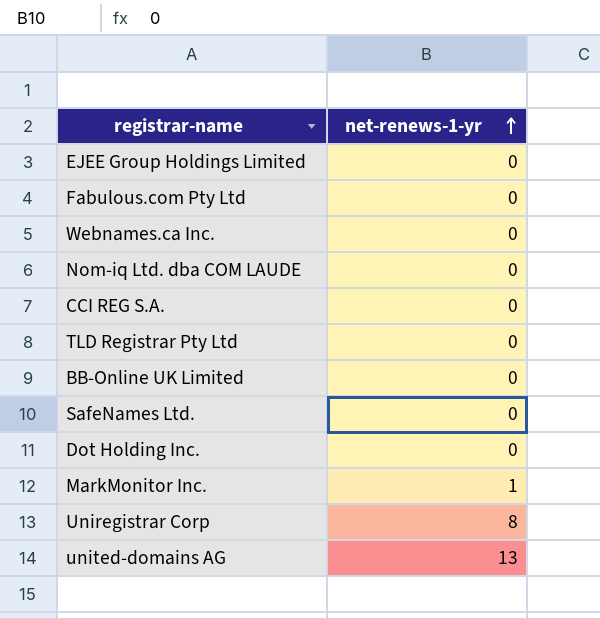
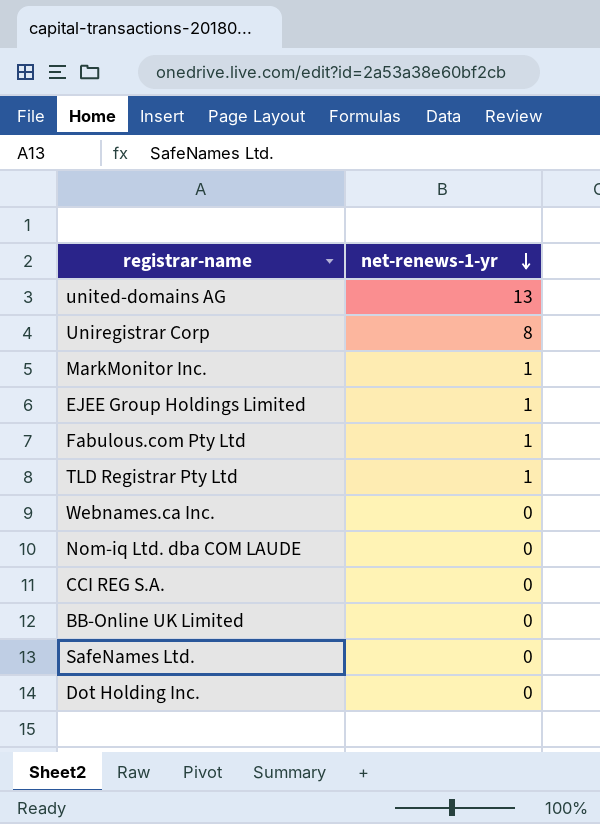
row order: net-renews-1-yr ascending -> net-renews-1-yr descending
EJEE Group Holdings Limited | net-renews-1-yr: 0 -> 1
Fabulous.com Pty Ltd | net-renews-1-yr: 0 -> 1
TLD Registrar Pty Ltd | net-renews-1-yr: 0 -> 1

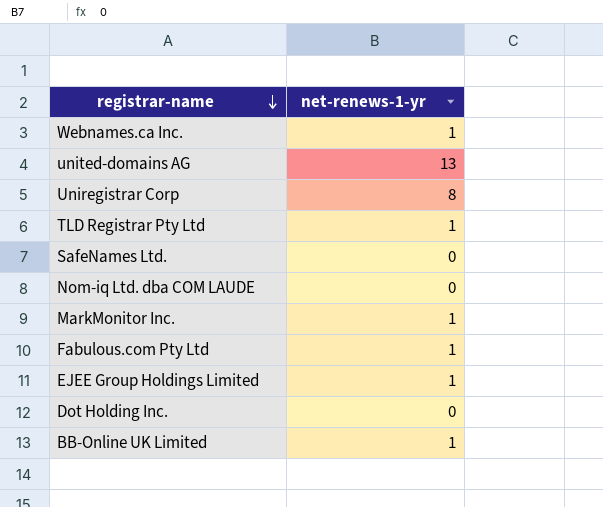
row order: net-renews-1-yr descending -> registrar-name descending
row CCI REG S.A.: 0 -> none
Webnames.ca Inc. | net-renews-1-yr: 0 -> 1
BB-Online UK Limited | net-renews-1-yr: 0 -> 1

